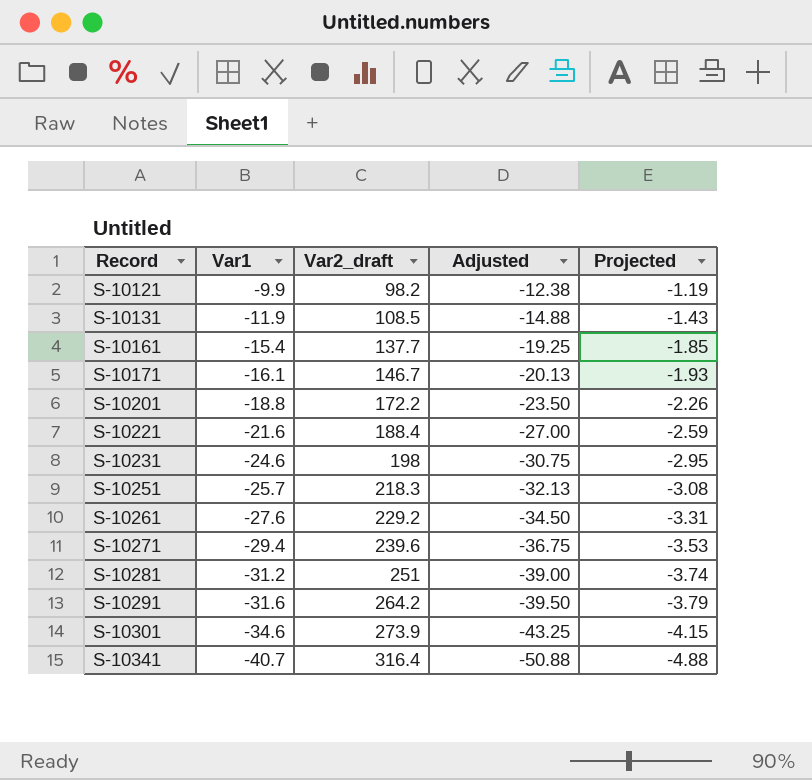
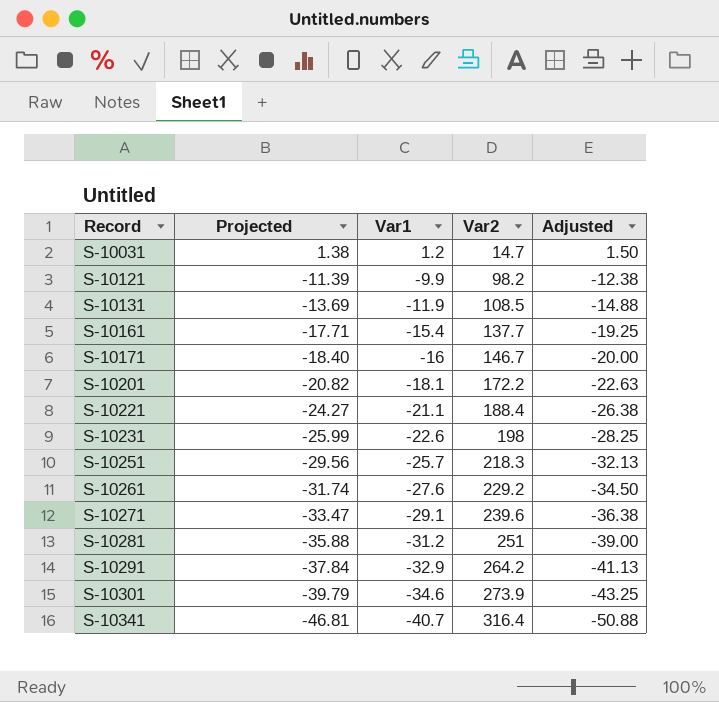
column Projected | formula: [Var1] * 0.12 -> [Var1] * 1.15
column Projected | position: 5 -> 2
column name: Var2_draft -> Var2
row S-10031: none -> 1.38 | 1.2 | 14.7 | 1.50
S-10171 | Var1: -16.1 -> -16
S-10171 | Adjusted: -20.13 -> -20.00
S-10201 | Var1: -18.8 -> -18.1
S-10201 | Adjusted: -23.50 -> -22.63
S-10221 | Var1: -21.6 -> -21.1
S-10221 | Adjusted: -27.00 -> -26.38
S-10231 | Var1: -24.6 -> -22.6
S-10231 | Adjusted: -30.75 -> -28.25
S-10271 | Var1: -29.4 -> -29.1
S-10271 | Adjusted: -36.75 -> -36.38
S-10291 | Var1: -31.6 -> -32.9
S-10291 | Adjusted: -39.50 -> -41.13

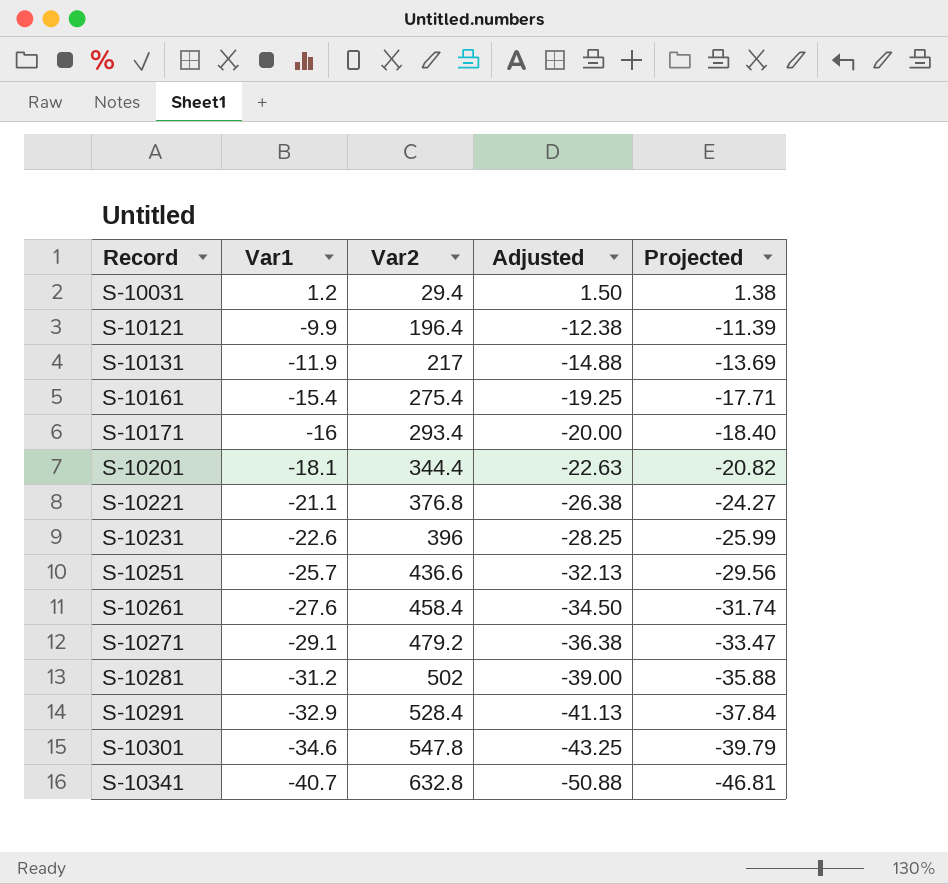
column Projected | position: 2 -> 5
S-10031 | Var2: 14.7 -> 29.4
S-10121 | Var2: 98.2 -> 196.4
S-10131 | Var2: 108.5 -> 217
S-10161 | Var2: 137.7 -> 275.4
S-10171 | Var2: 146.7 -> 293.4
S-10201 | Var2: 172.2 -> 344.4
S-10221 | Var2: 188.4 -> 376.8
S-10231 | Var2: 198 -> 396
S-10251 | Var2: 218.3 -> 436.6
S-10261 | Var2: 229.2 -> 458.4
S-10271 | Var2: 239.6 -> 479.2
S-10281 | Var2: 251 -> 502
S-10291 | Var2: 264.2 -> 528.4
S-10301 | Var2: 273.9 -> 547.8
S-10341 | Var2: 316.4 -> 632.8

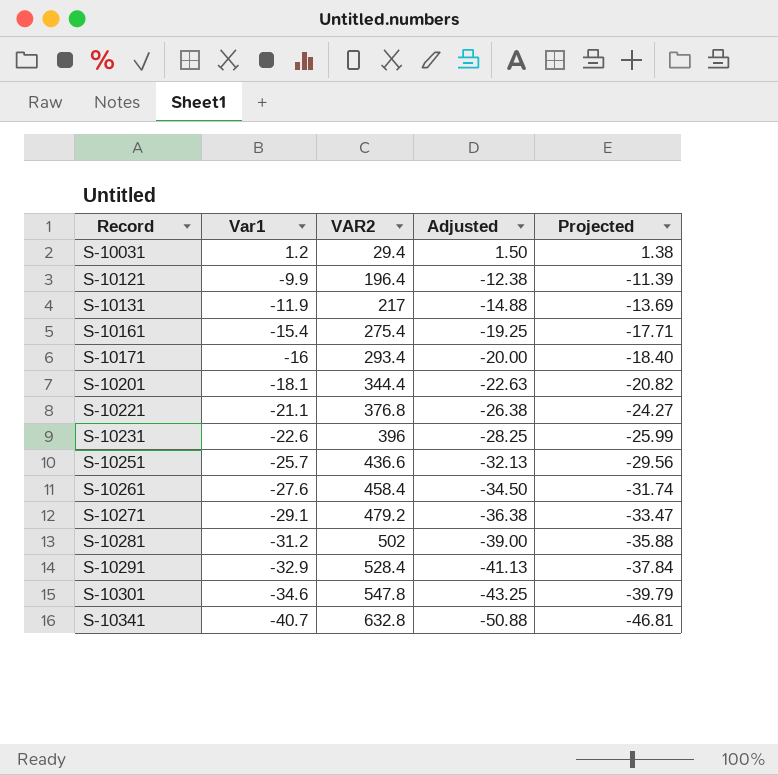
column name: Var2 -> VAR2

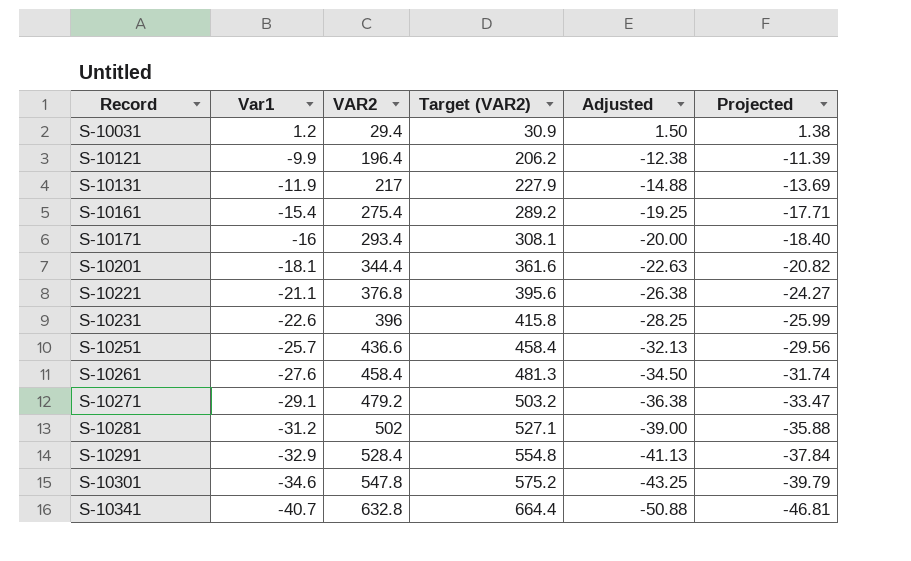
column Target (VAR2) | formula: none -> [VAR2] * 1.05

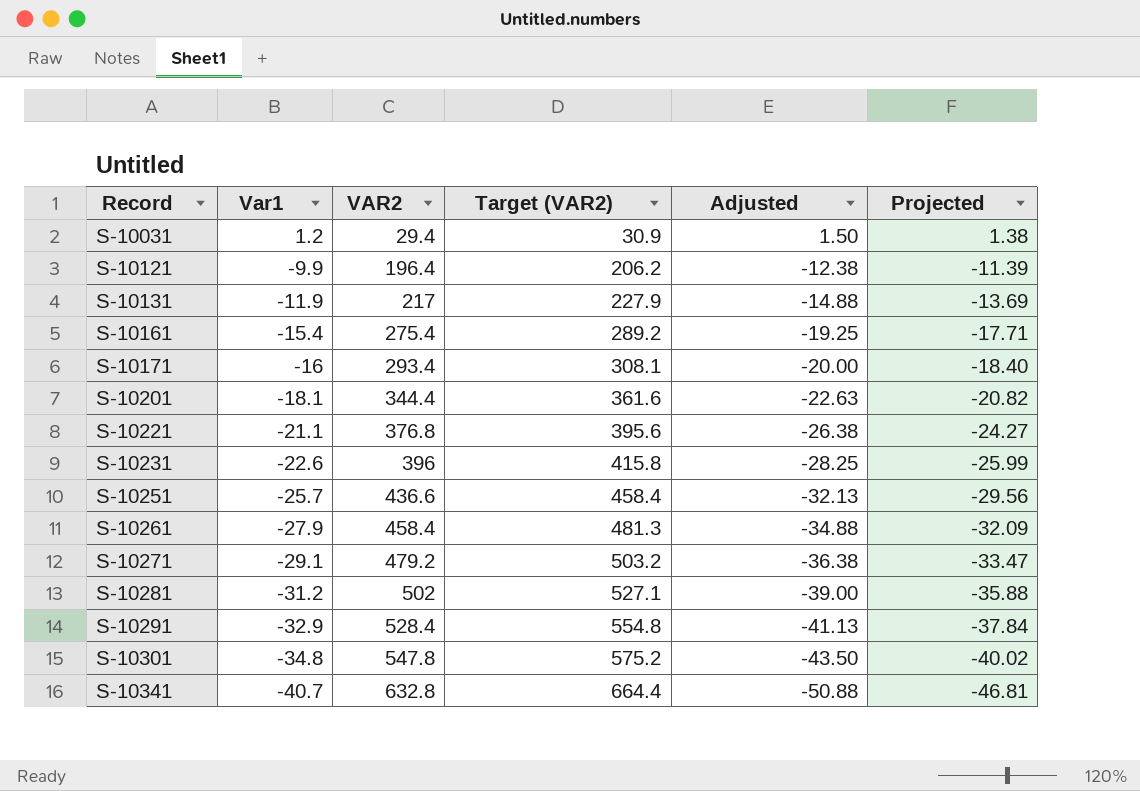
S-10261 | Var1: -27.6 -> -27.9
S-10261 | Adjusted: -34.50 -> -34.88
S-10261 | Projected: -31.74 -> -32.09
S-10301 | Var1: -34.6 -> -34.8
S-10301 | Adjusted: -43.25 -> -43.50
S-10301 | Projected: -39.79 -> -40.02

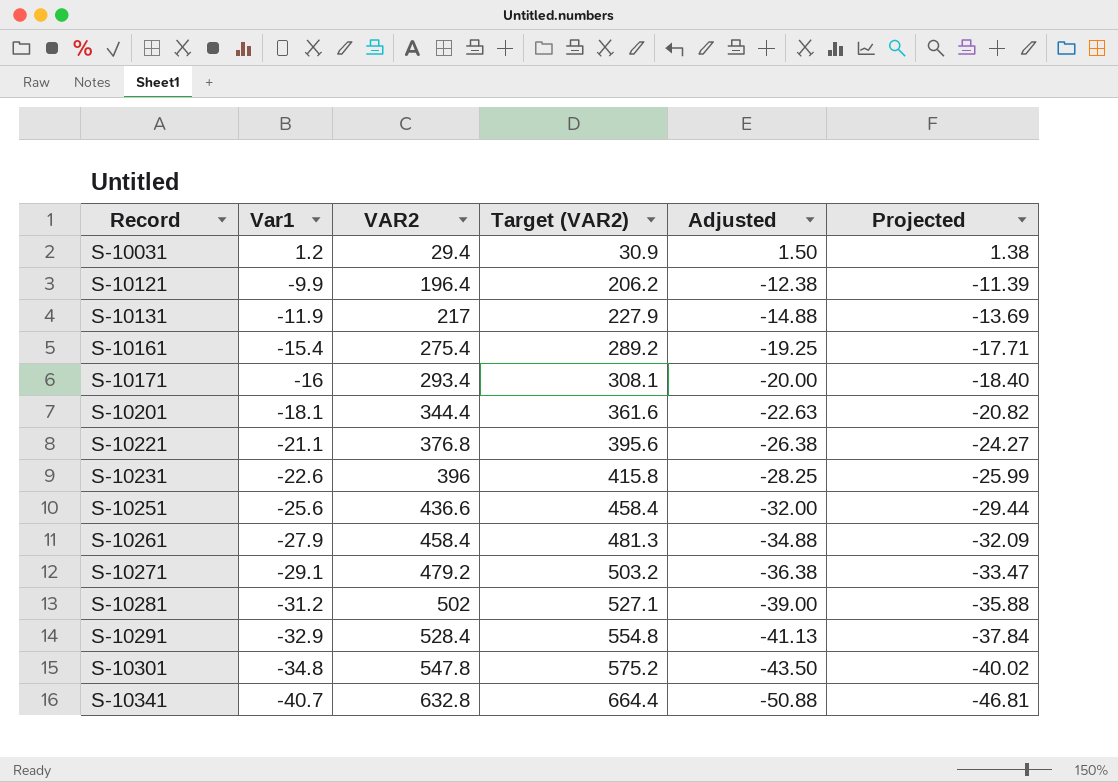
S-10251 | Var1: -25.7 -> -25.6
S-10251 | Adjusted: -32.13 -> -32.00
S-10251 | Projected: -29.56 -> -29.44

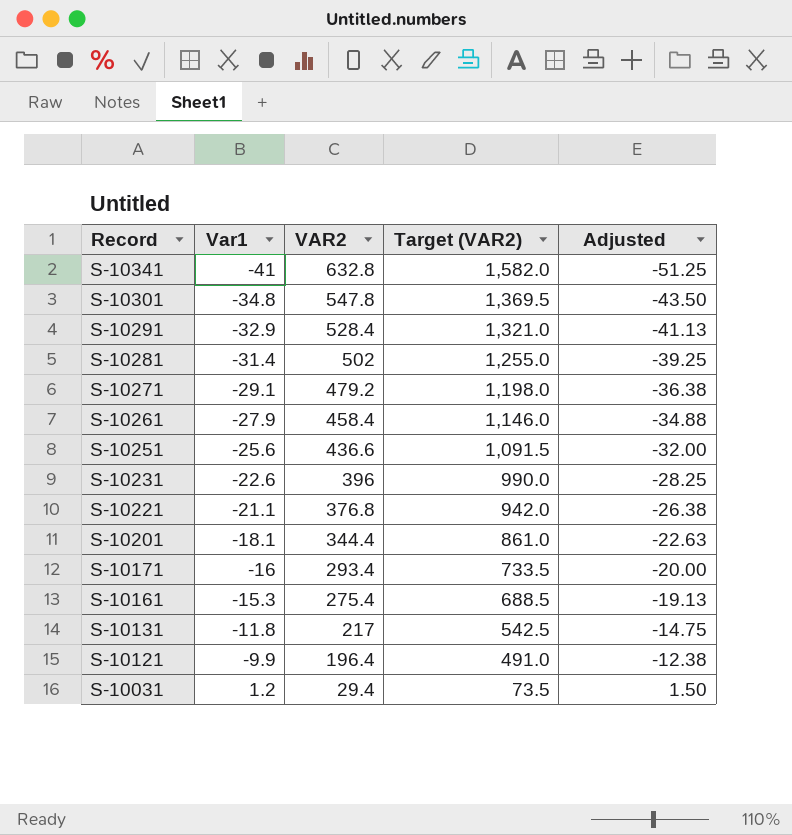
row order: Record ascending -> Record descending
column Projected | formula: [Var1] * 1.15 -> none
column Target (VAR2) | formula: [VAR2] * 1.05 -> [VAR2] * 2.5
S-10341 | Var1: -40.7 -> -41
S-10341 | Adjusted: -50.88 -> -51.25
S-10281 | Var1: -31.2 -> -31.4
S-10281 | Adjusted: -39.00 -> -39.25
S-10161 | Var1: -15.4 -> -15.3
S-10161 | Adjusted: -19.25 -> -19.13
S-10131 | Var1: -11.9 -> -11.8
S-10131 | Adjusted: -14.88 -> -14.75

